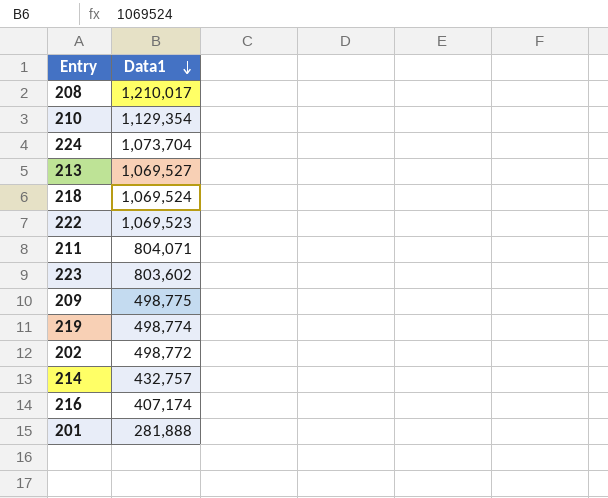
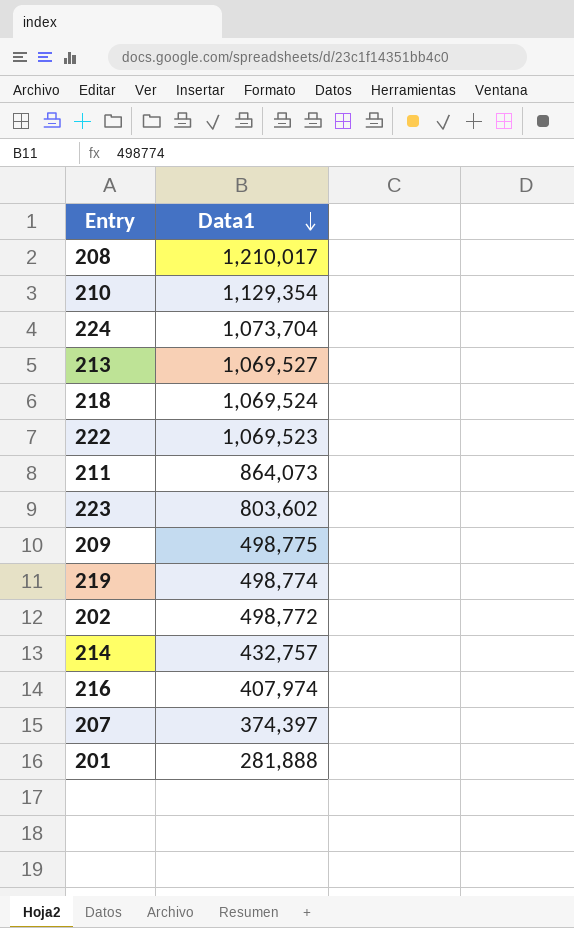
211 | Data1: 804,071 -> 864,073
216 | Data1: 407,174 -> 407,974
row 207: none -> 374,397

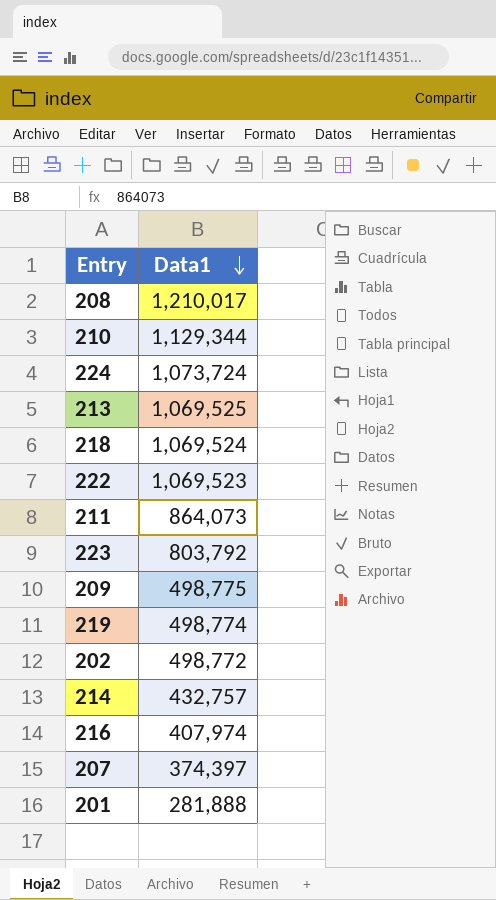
210 | Data1: 1,129,354 -> 1,129,344
224 | Data1: 1,073,704 -> 1,073,724
213 | Data1: 1,069,527 -> 1,069,525
223 | Data1: 803,602 -> 803,792

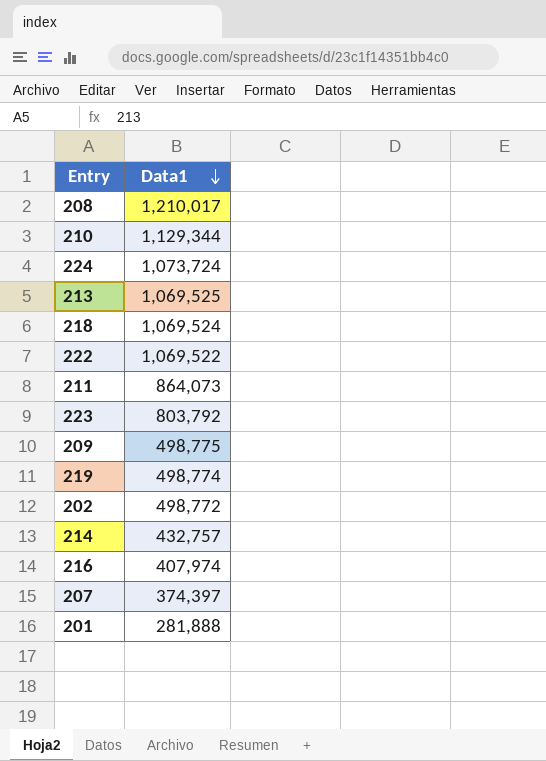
222 | Data1: 1,069,523 -> 1,069,522

